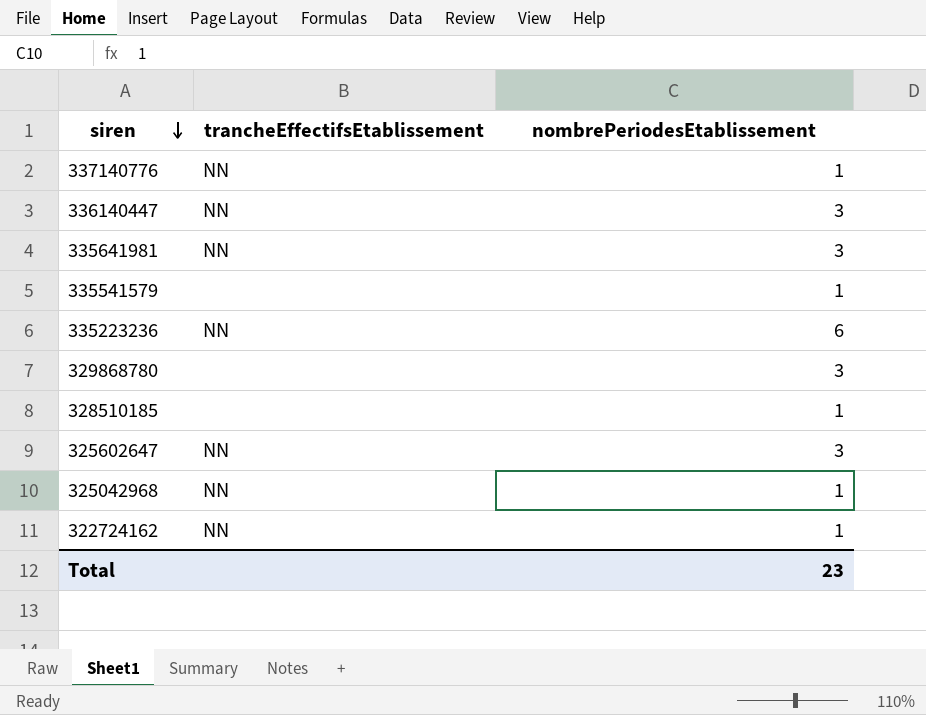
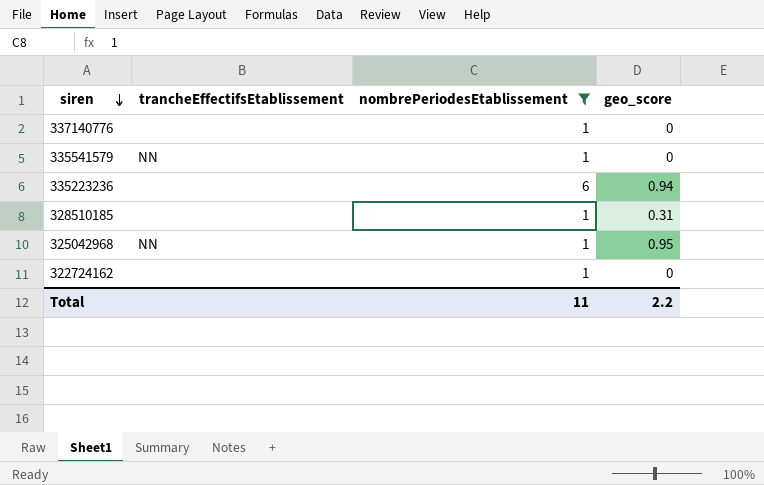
filter: none -> nombrePeriodesEtablissement != 3
column geo_score | position: none -> 4
337140776 | trancheEffectifsEtablissement: NN -> none
335541579 | trancheEffectifsEtablissement: none -> NN
335223236 | trancheEffectifsEtablissement: NN -> none
322724162 | trancheEffectifsEtablissement: NN -> none
Total | nombrePeriodesEtablissement: 23 -> 11

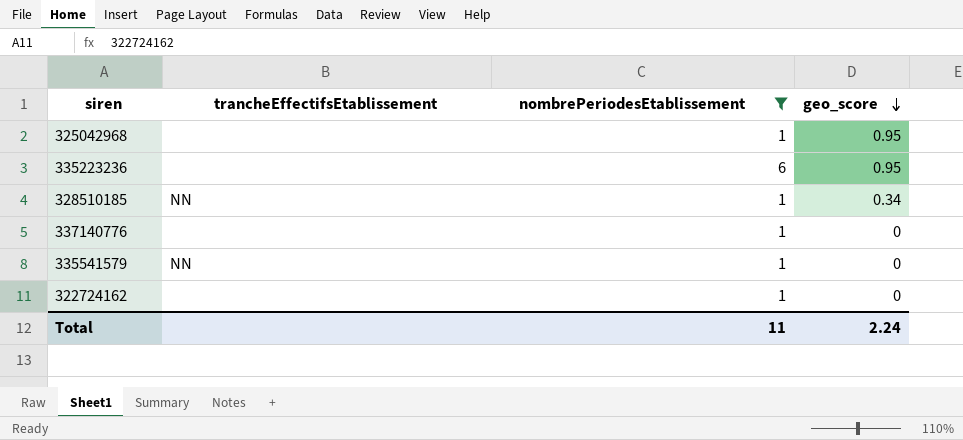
row order: siren descending -> geo_score descending
325042968 | trancheEffectifsEtablissement: NN -> none
335223236 | geo_score: 0.94 -> 0.95
328510185 | trancheEffectifsEtablissement: none -> NN
328510185 | geo_score: 0.31 -> 0.34
Total | geo_score: 2.2 -> 2.24

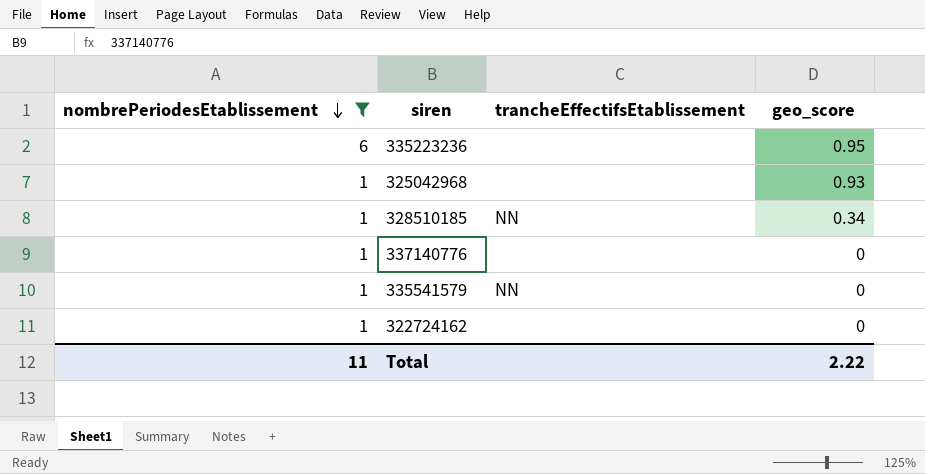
row order: geo_score descending -> nombrePeriodesEtablissement descending
column nombrePeriodesEtablissement | position: 3 -> 1
325042968 | geo_score: 0.95 -> 0.93
Total | geo_score: 2.24 -> 2.22

